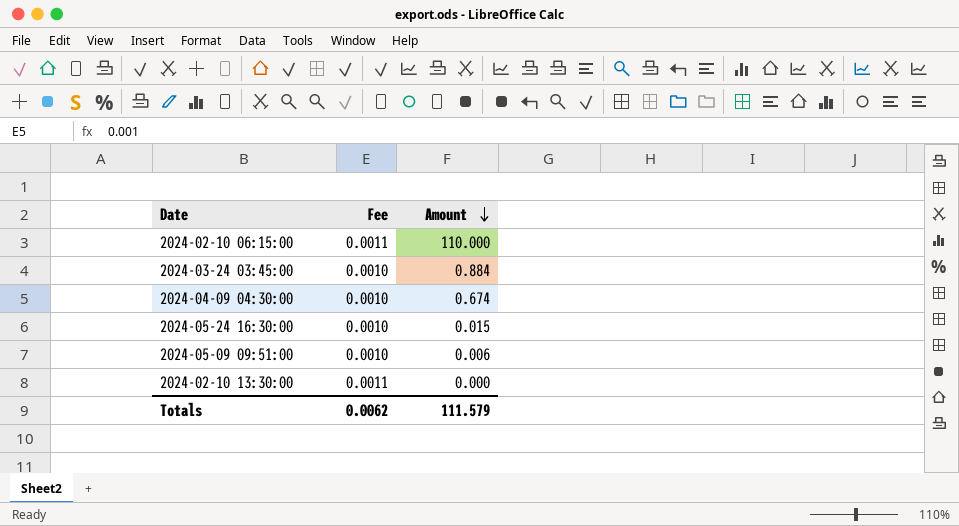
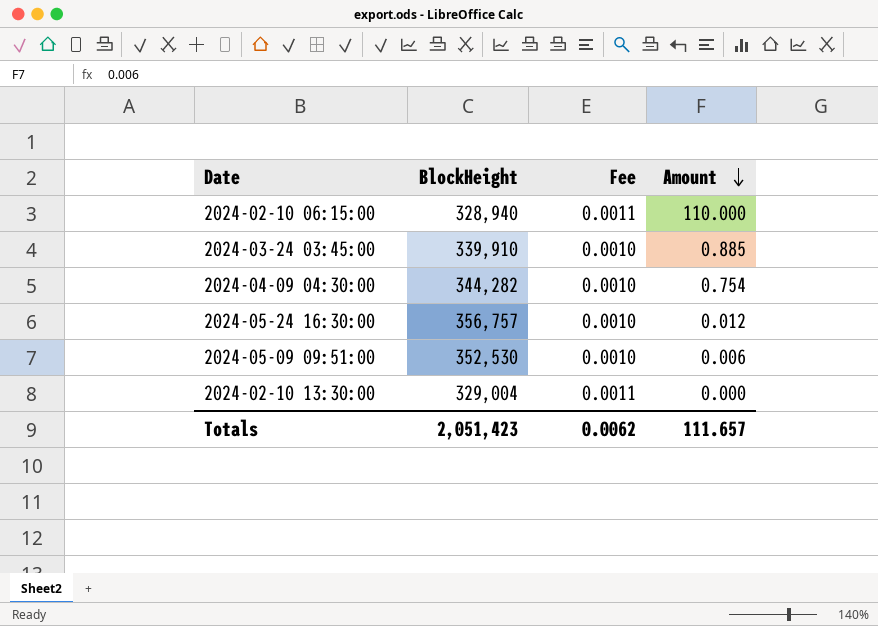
column BlockHeight | position: none -> 2
2024-03-24 03:45:00 | Amount: 0.884 -> 0.885
2024-04-09 04:30:00 | Amount: 0.674 -> 0.754
2024-05-24 16:30:00 | Amount: 0.015 -> 0.012
Totals | Amount: 111.579 -> 111.657

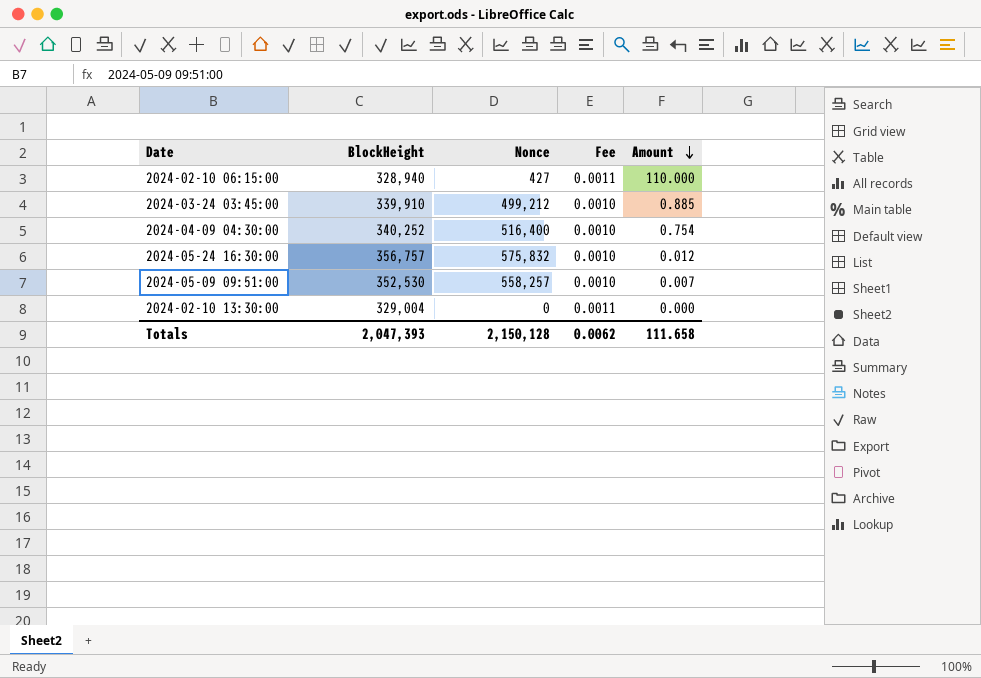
column Nonce | position: none -> 3
2024-04-09 04:30:00 | BlockHeight: 344,282 -> 340,252
2024-05-09 09:51:00 | Amount: 0.006 -> 0.007
Totals | BlockHeight: 2,051,423 -> 2,047,393
Totals | Amount: 111.657 -> 111.658

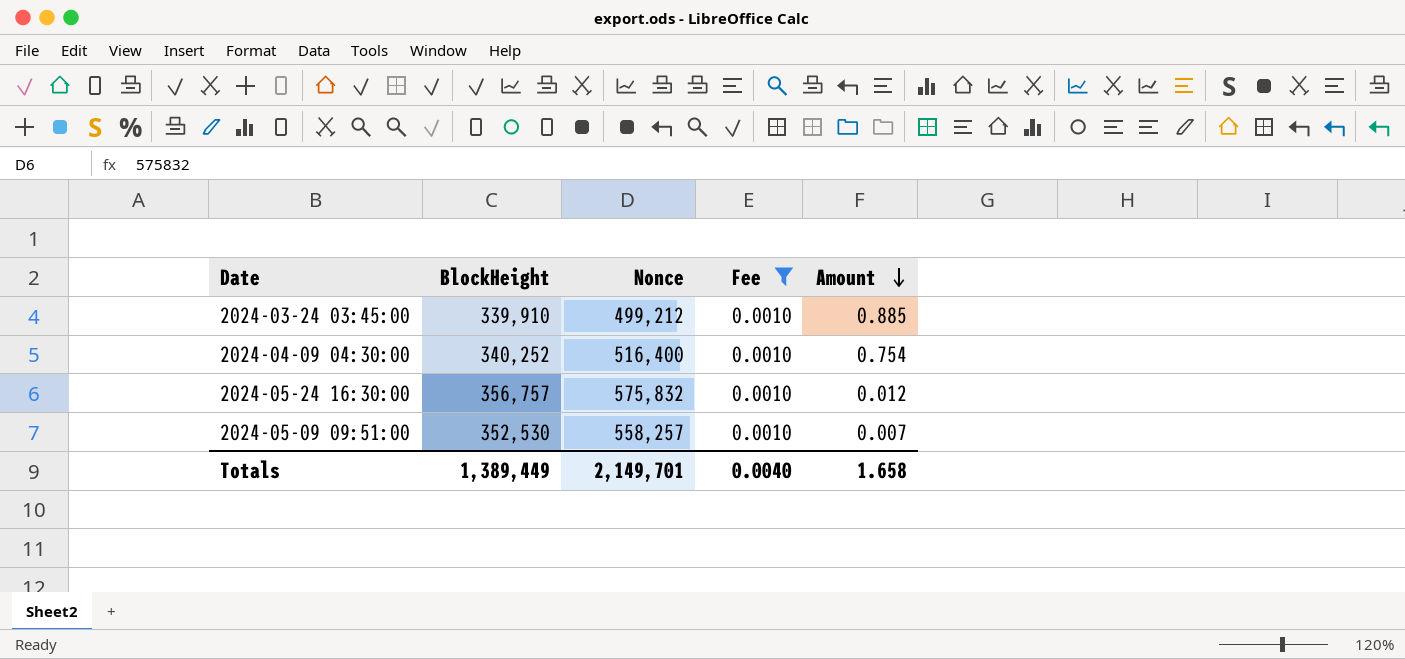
filter: none -> Fee = 0.0010
Totals | BlockHeight: 2,047,393 -> 1,389,449
Totals | Nonce: 2,150,128 -> 2,149,701
Totals | Fee: 0.0062 -> 0.0040
Totals | Amount: 111.658 -> 1.658

